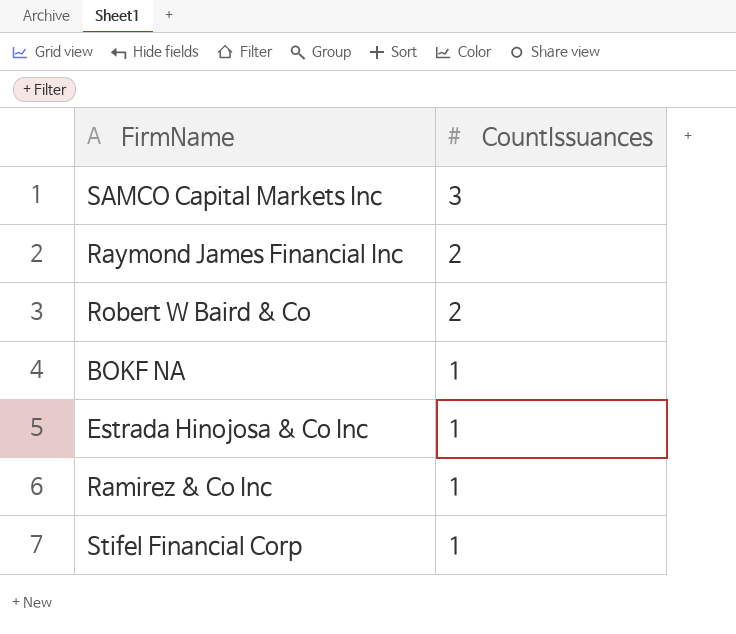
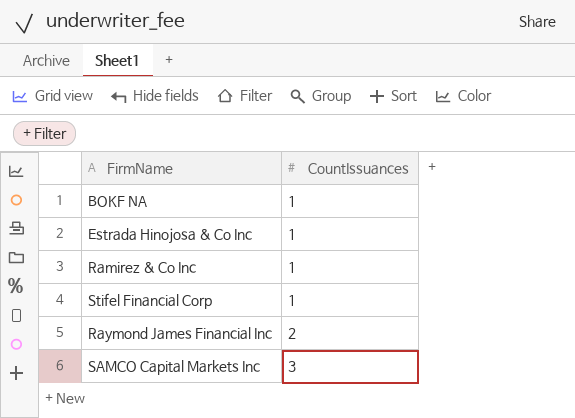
row order: CountIssuances descending -> CountIssuances ascending
row Robert W Baird & Co: 2 -> none

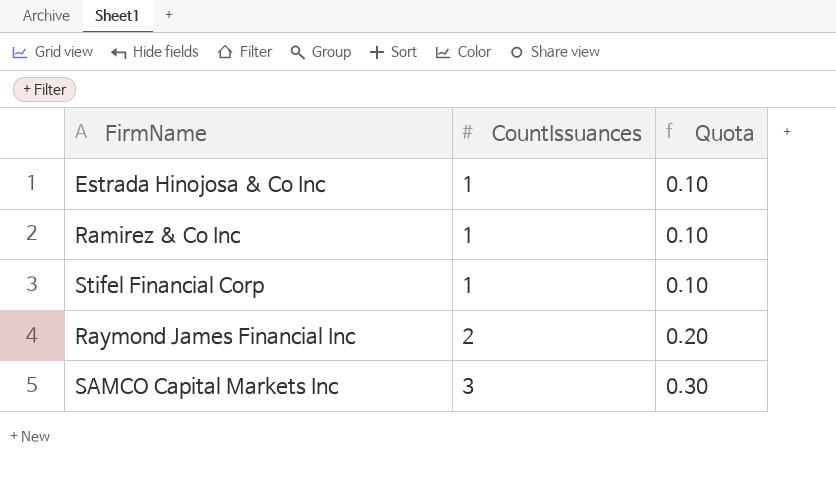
column Quota | formula: none -> [CountIssuances] * 0.1
row BOKF NA: 1 -> none

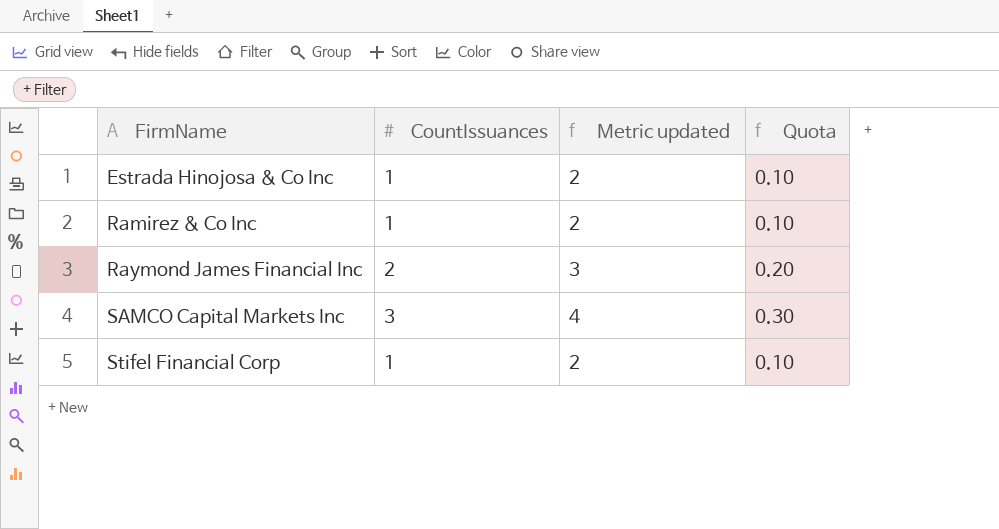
row order: CountIssuances ascending -> FirmName ascending
column Metric updated | formula: none -> [CountIssuances] + 1

